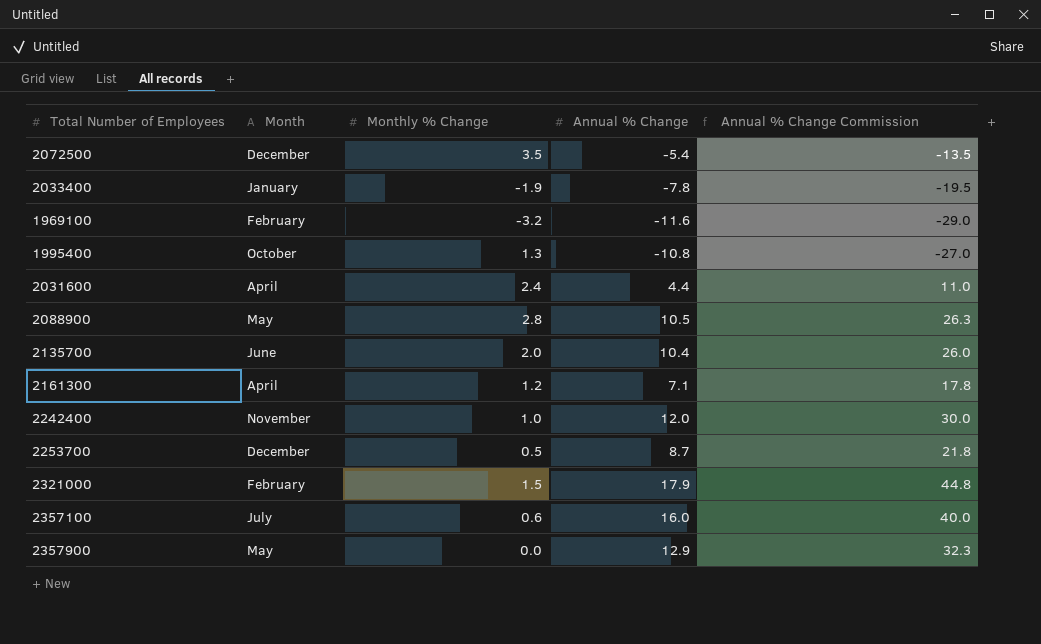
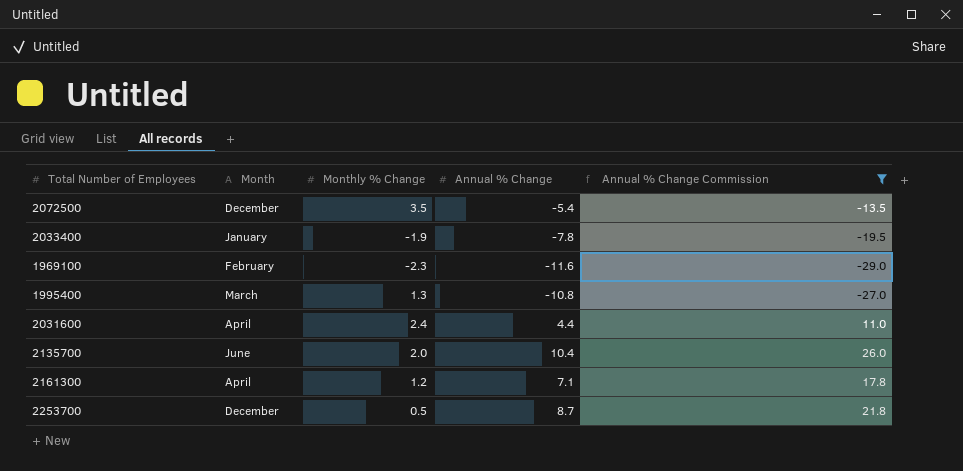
filter: none -> Annual % Change Commission <= 26.0
1969100 | Monthly % Change: -3.2 -> -2.3
1995400 | Month: October -> March

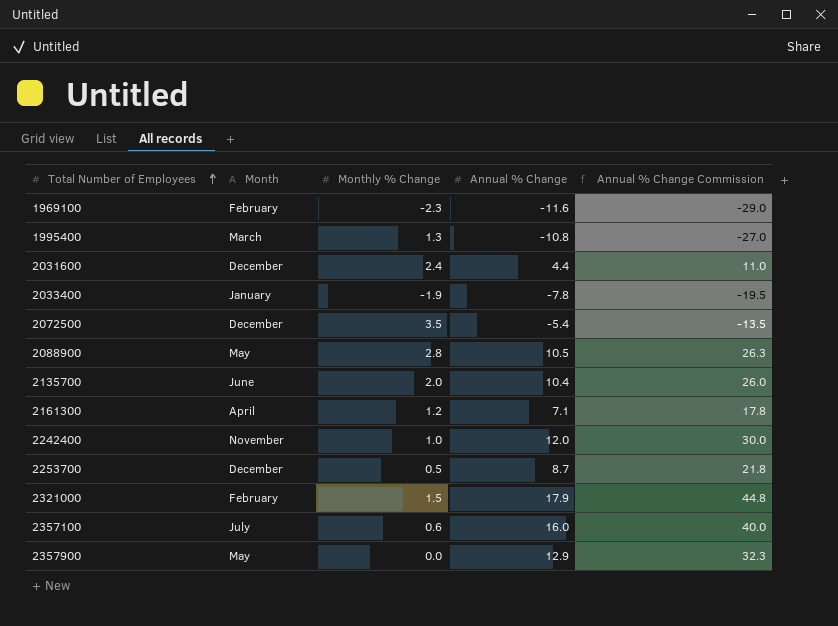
filter: Annual % Change Commission <= 26.0 -> none
row order: none -> Total Number of Employees ascending
2031600 | Month: April -> December

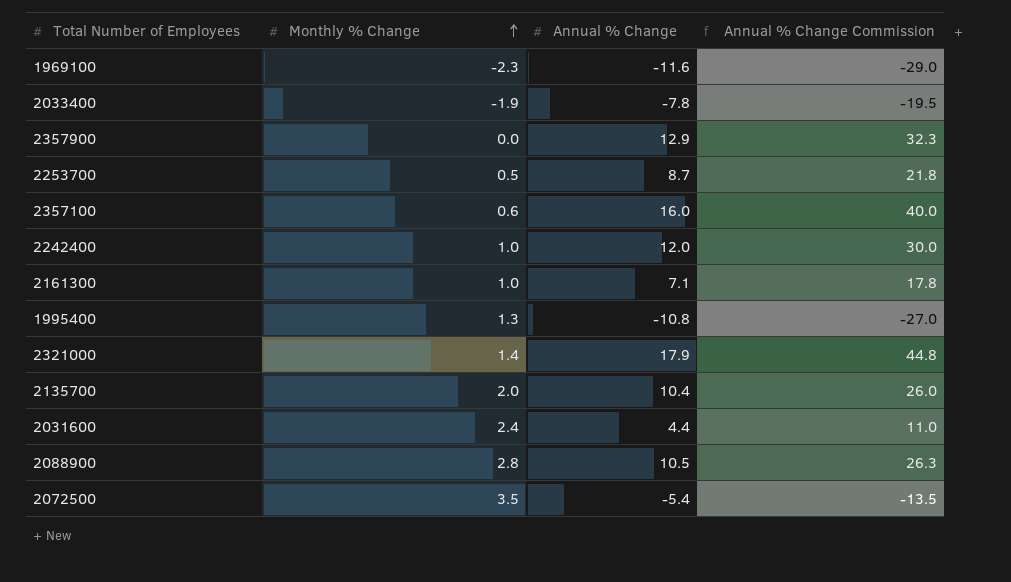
row order: Total Number of Employees ascending -> Monthly % Change ascending
column Month | position: 2 -> none
2161300 | Monthly % Change: 1.2 -> 1.0
2321000 | Monthly % Change: 1.5 -> 1.4

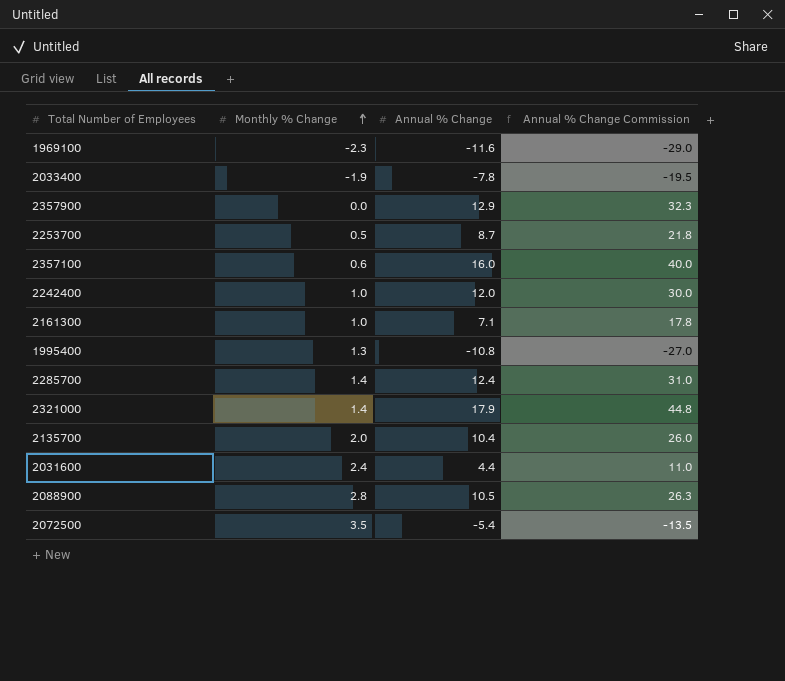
row 2285700: none -> 1.4 | 12.4 | 31.0

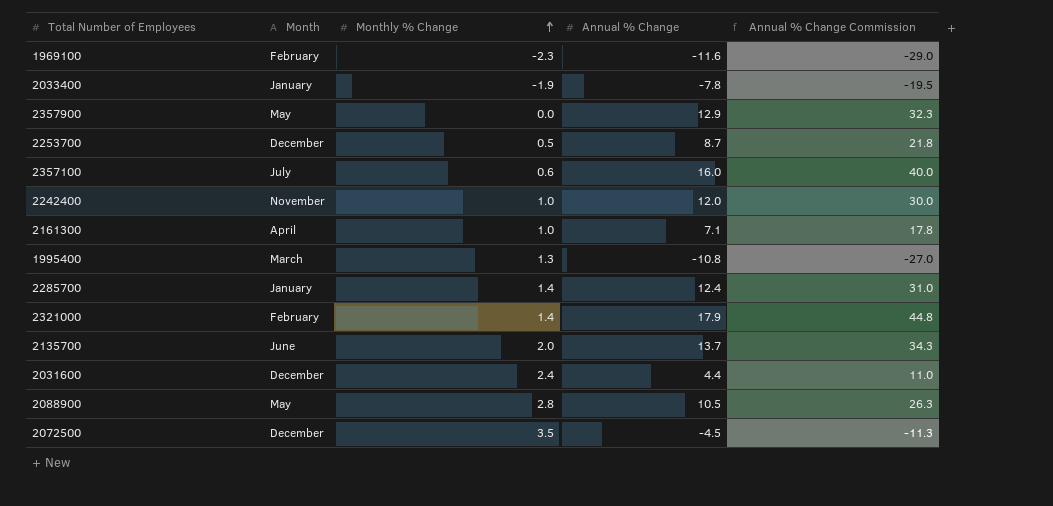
column Month | position: none -> 2
2135700 | Annual % Change: 10.4 -> 13.7
2135700 | Annual % Change Commission: 26.0 -> 34.3
2072500 | Annual % Change: -5.4 -> -4.5
2072500 | Annual % Change Commission: -13.5 -> -11.3

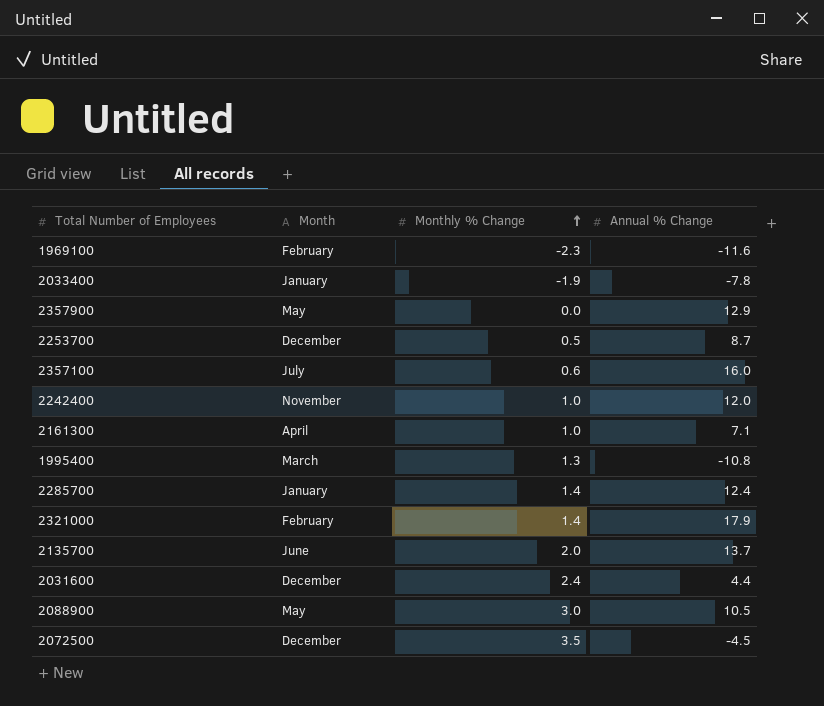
column Annual % Change Commission | formula: [Annual % Change] * 2.5 -> none
2088900 | Monthly % Change: 2.8 -> 3.0

